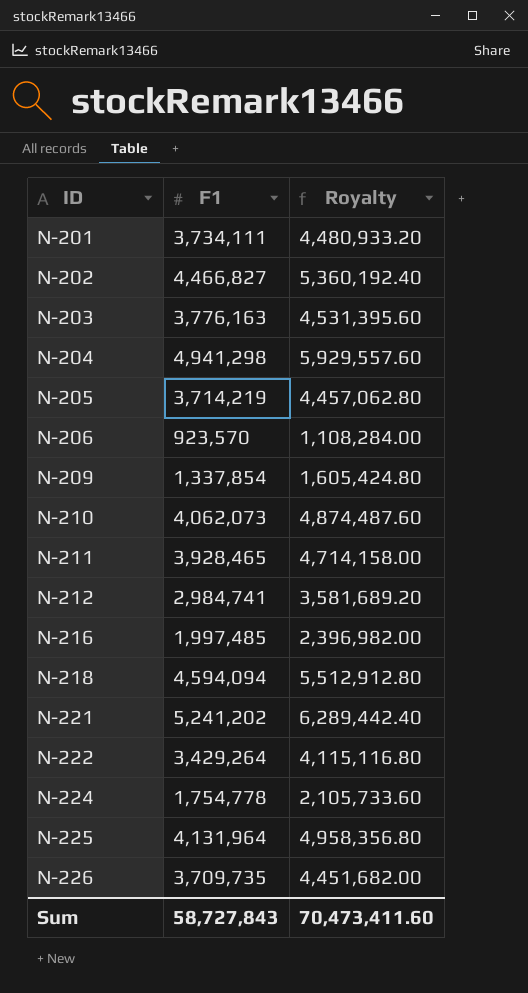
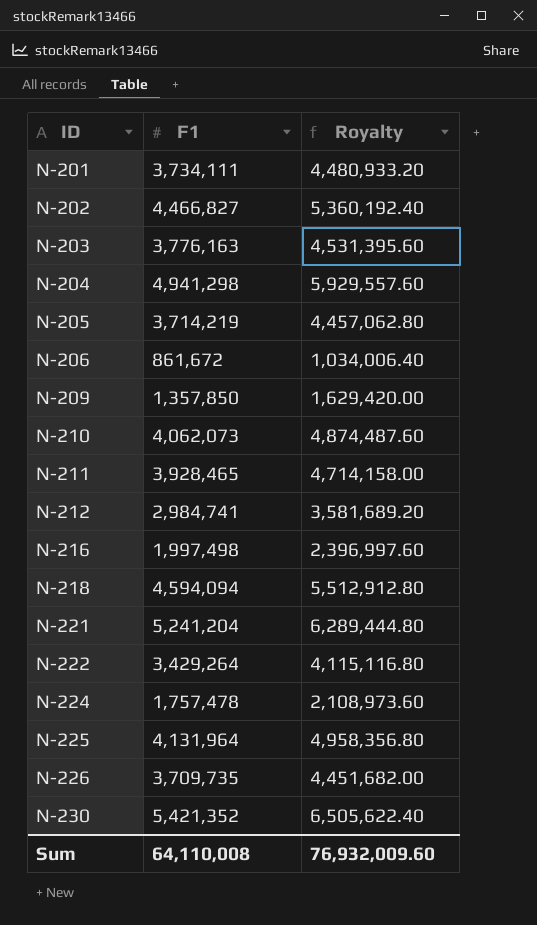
N-206 | F1: 923,570 -> 861,672
N-206 | Royalty: 1,108,284.00 -> 1,034,006.40
N-209 | F1: 1,337,854 -> 1,357,850
N-209 | Royalty: 1,605,424.80 -> 1,629,420.00
N-216 | F1: 1,997,485 -> 1,997,498
N-216 | Royalty: 2,396,982.00 -> 2,396,997.60
N-221 | F1: 5,241,202 -> 5,241,204
N-221 | Royalty: 6,289,442.40 -> 6,289,444.80
N-224 | F1: 1,754,778 -> 1,757,478
N-224 | Royalty: 2,105,733.60 -> 2,108,973.60
row N-230: none -> 5,421,352 | 6,505,622.40
Sum | F1: 58,727,843 -> 64,110,008
Sum | Royalty: 70,473,411.60 -> 76,932,009.60

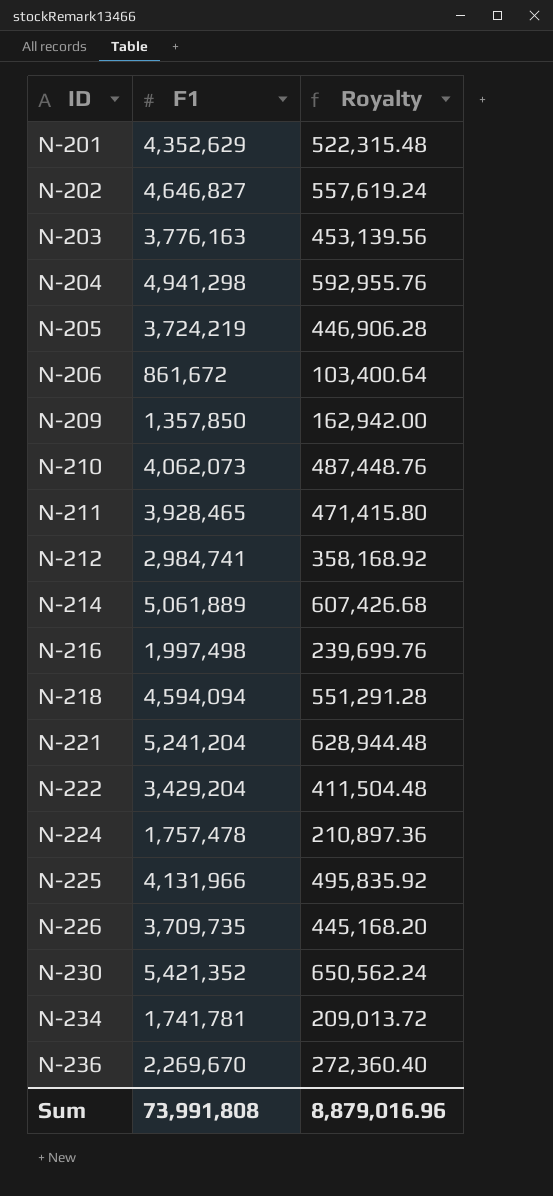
column Royalty | formula: [F1] * 1.2 -> [F1] * 0.12
N-201 | F1: 3,734,111 -> 4,352,629
N-202 | F1: 4,466,827 -> 4,646,827
N-205 | F1: 3,714,219 -> 3,724,219
row N-214: none -> 5,061,889 | 607,426.68
N-222 | F1: 3,429,264 -> 3,429,204
N-225 | F1: 4,131,964 -> 4,131,966
row N-234: none -> 1,741,781 | 209,013.72
row N-236: none -> 2,269,670 | 272,360.40
Sum | F1: 64,110,008 -> 73,991,808
Sum | Royalty: 76,932,009.60 -> 8,879,016.96

